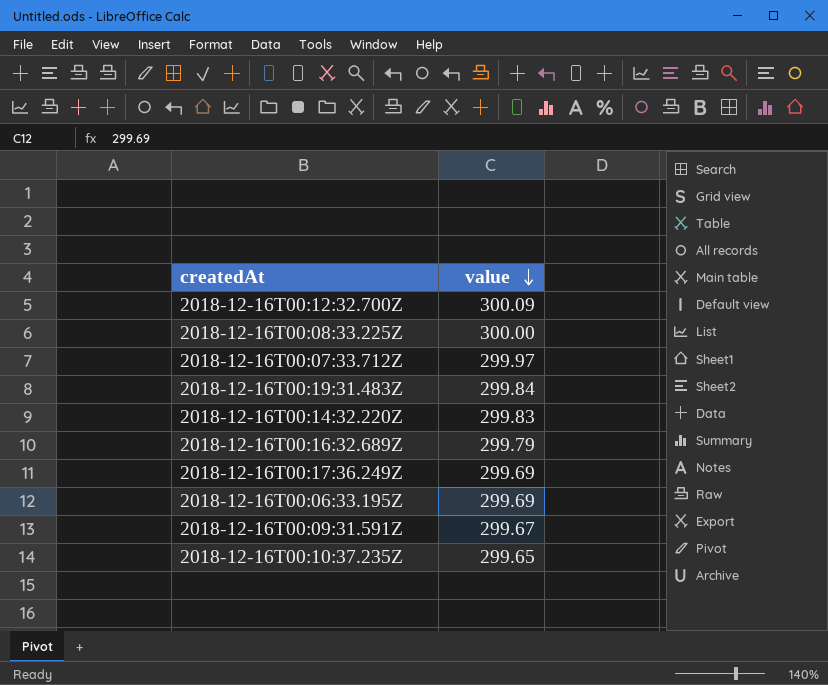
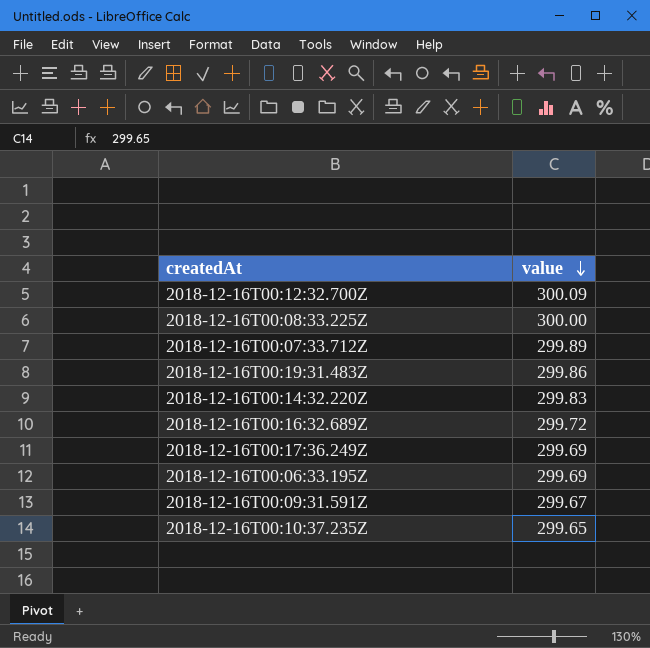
2018-12-16T00:07:33.712Z | value: 299.97 -> 299.89
2018-12-16T00:19:31.483Z | value: 299.84 -> 299.86
2018-12-16T00:16:32.689Z | value: 299.79 -> 299.72

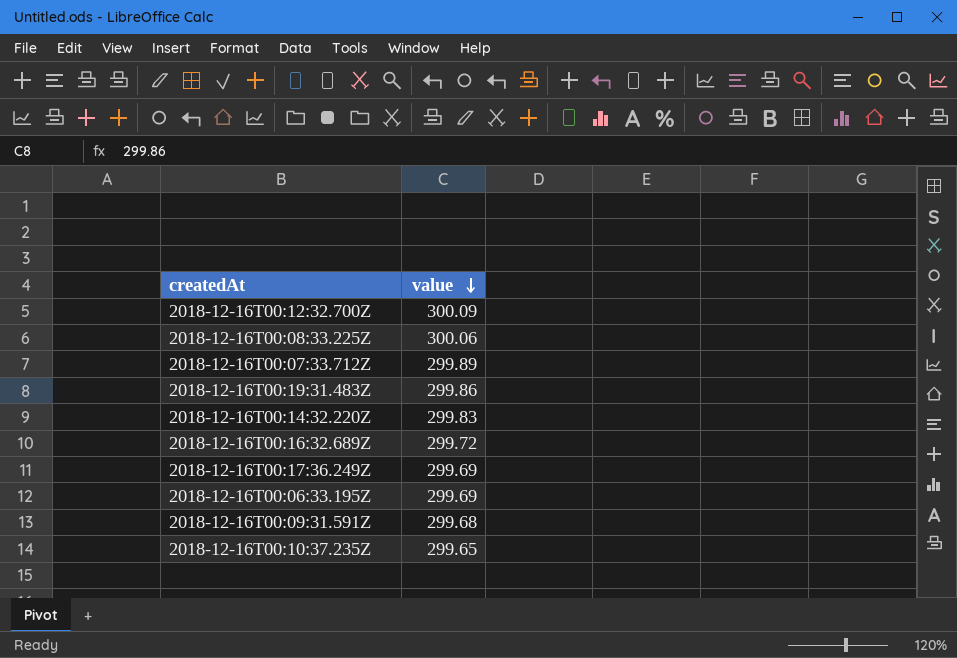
2018-12-16T00:08:33.225Z | value: 300.00 -> 300.06
2018-12-16T00:09:31.591Z | value: 299.67 -> 299.68

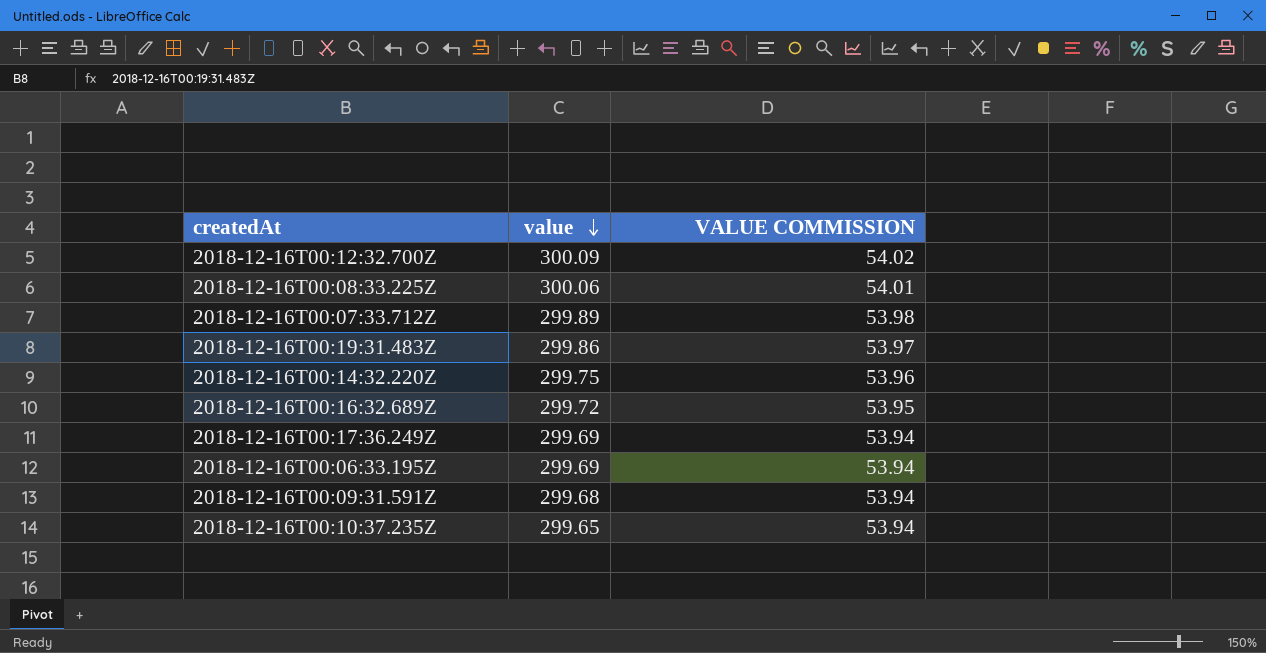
column VALUE COMMISSION | formula: none -> [value] * 0.18
2018-12-16T00:14:32.220Z | value: 299.83 -> 299.75

